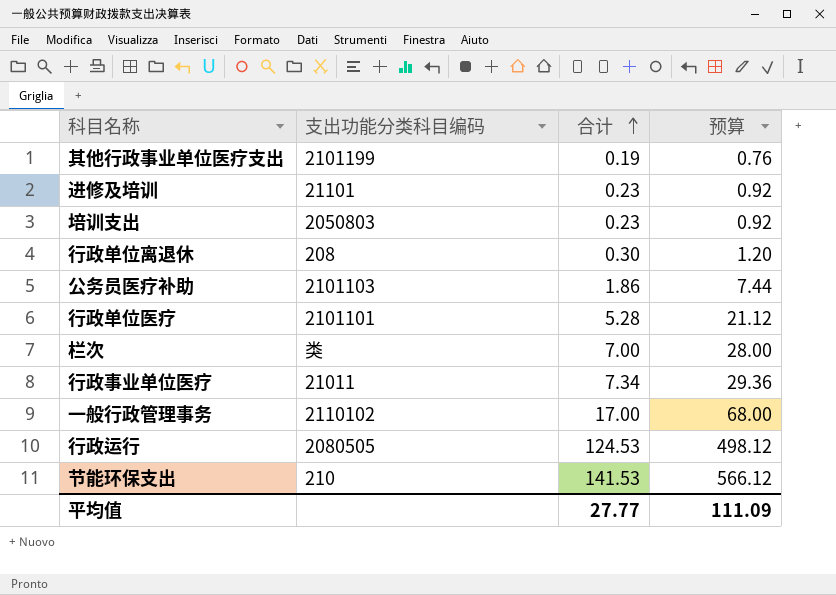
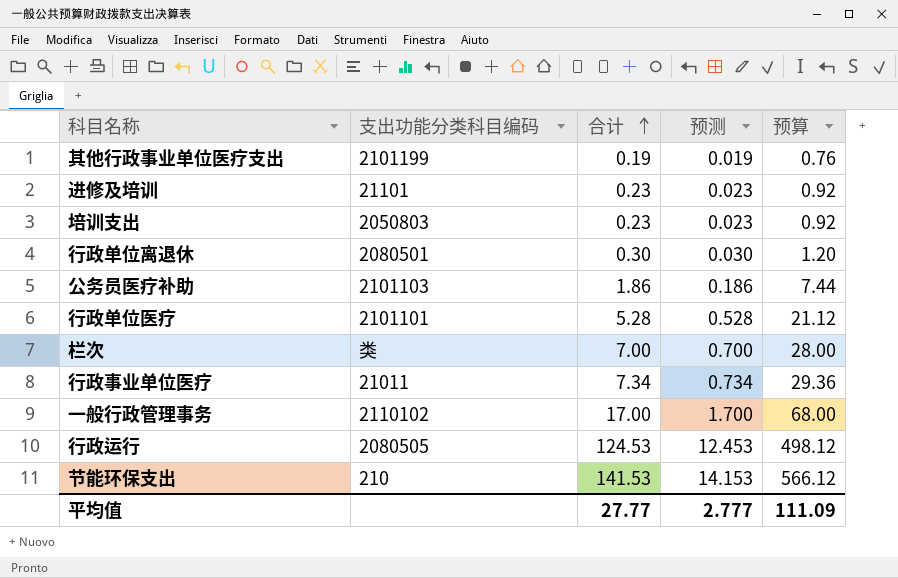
column 预测 | formula: none -> [合计] * 0.1
行政单位离退休 | 支出功能分类科目编码: 208 -> 2080501

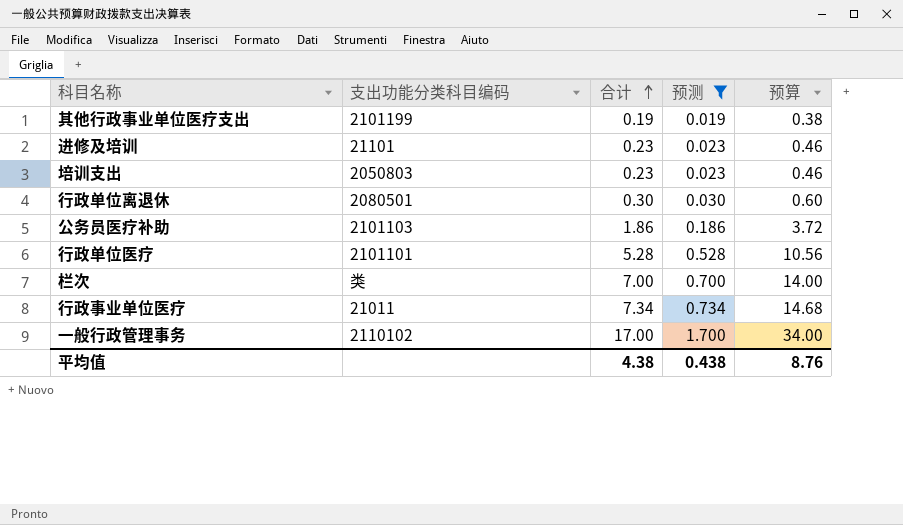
filter: none -> 预测 <= 1.700
column 预算 | formula: [合计] * 4 -> [合计] * 2
平均值 | 合计: 27.77 -> 4.38
平均值 | 预测: 2.777 -> 0.438
平均值 | 预算: 111.09 -> 8.76

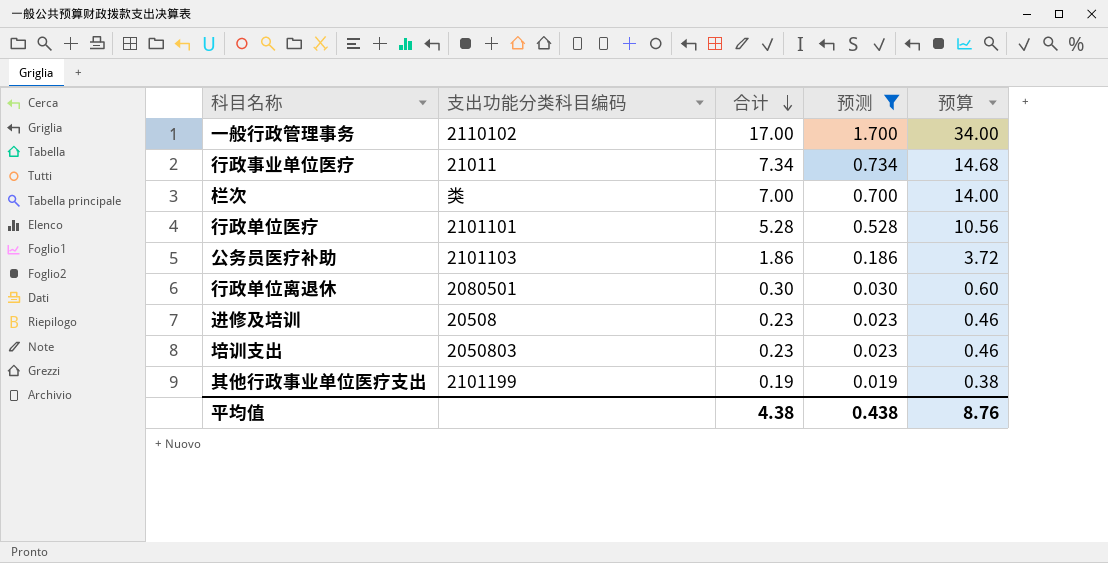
row order: 合计 ascending -> 合计 descending
进修及培训 | 支出功能分类科目编码: 21101 -> 20508

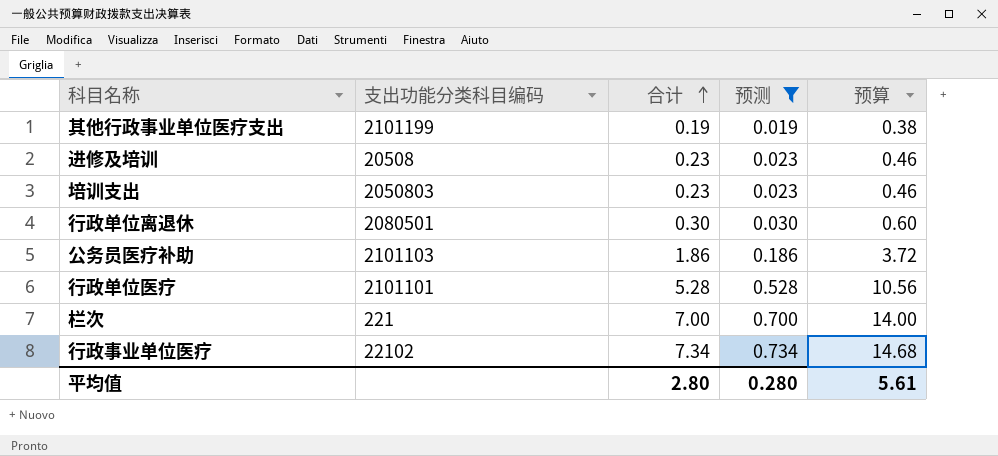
row order: 合计 descending -> 合计 ascending
row 一般行政管理事务: 2110102 | 17.00 | 1.700 | 34.00 -> none
栏次 | 支出功能分类科目编码: 类 -> 221
行政事业单位医疗 | 支出功能分类科目编码: 21011 -> 22102
平均值 | 合计: 4.38 -> 2.80
平均值 | 预测: 0.438 -> 0.280
平均值 | 预算: 8.76 -> 5.61

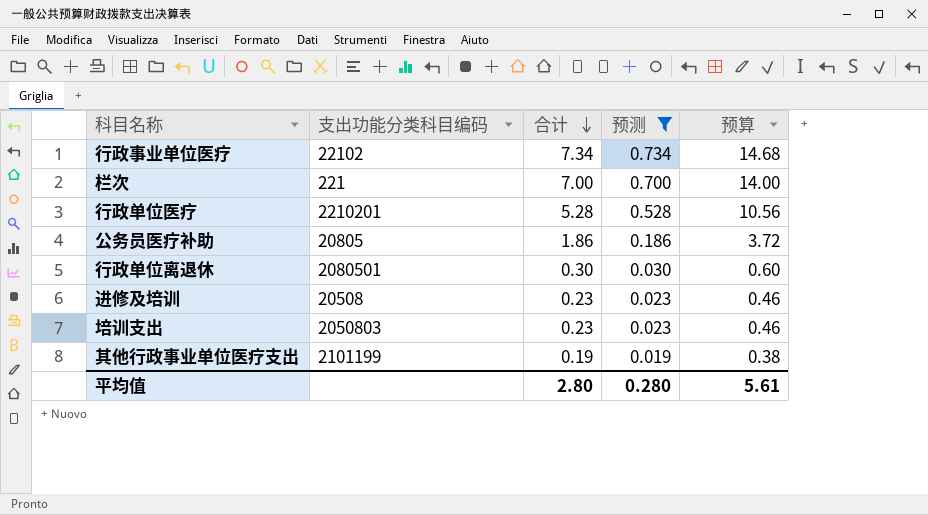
row order: 合计 ascending -> 合计 descending
行政单位医疗 | 支出功能分类科目编码: 2101101 -> 2210201
公务员医疗补助 | 支出功能分类科目编码: 2101103 -> 20805

